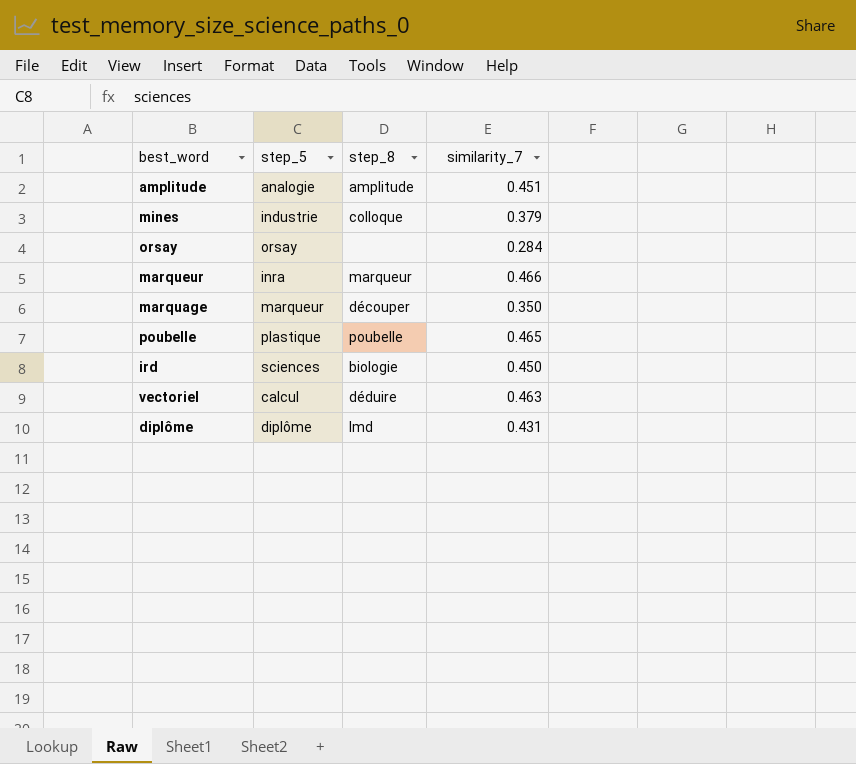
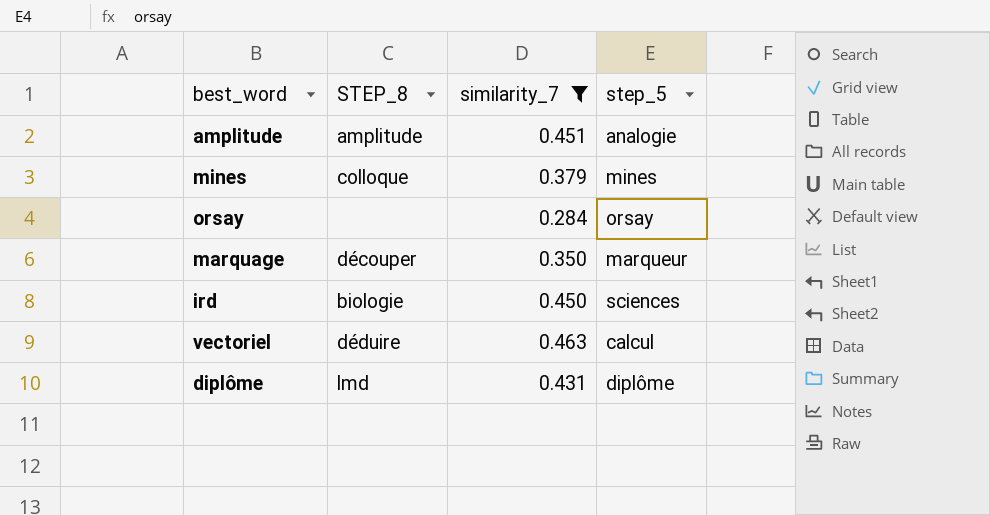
filter: none -> similarity_7 <= 0.463
column name: step_8 -> STEP_8
column step_5 | position: 2 -> 4
mines | step_5: industrie -> mines

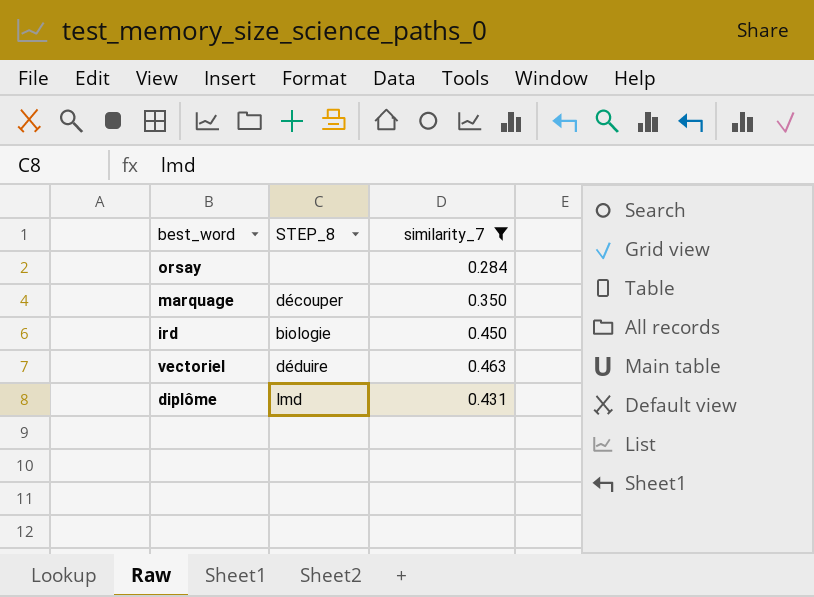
column step_5 | position: 4 -> none
row amplitude: amplitude | 0.451 | analogie -> none
row mines: colloque | 0.379 | mines -> none

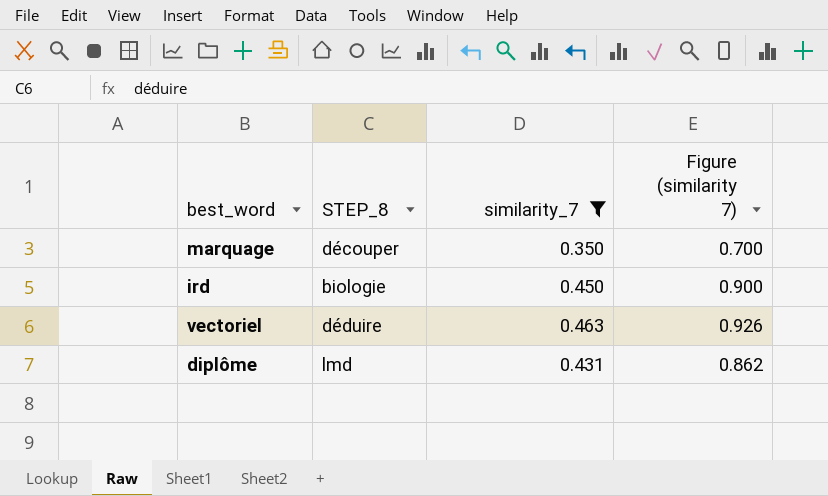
column Figure (similarity 7) | formula: none -> [similarity_7] * 2
row orsay: none | 0.284 -> none

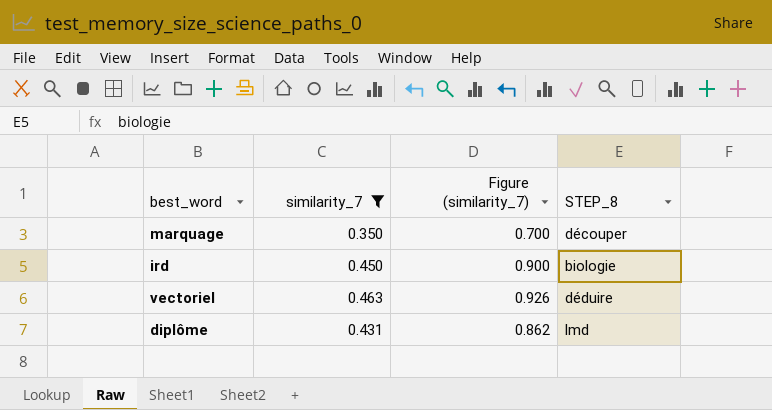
column name: Figure (similarity 7) -> Figure (similarity_7)
column STEP_8 | position: 2 -> 4

